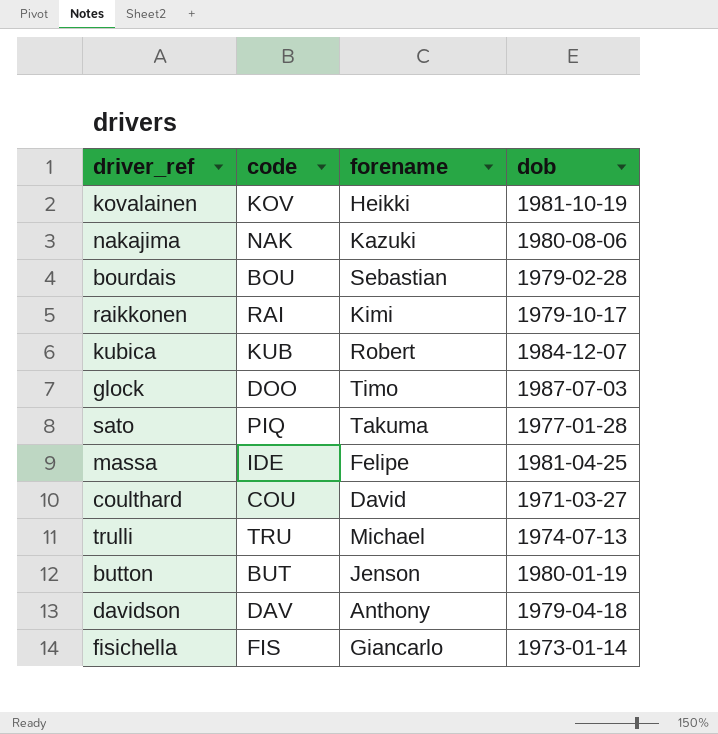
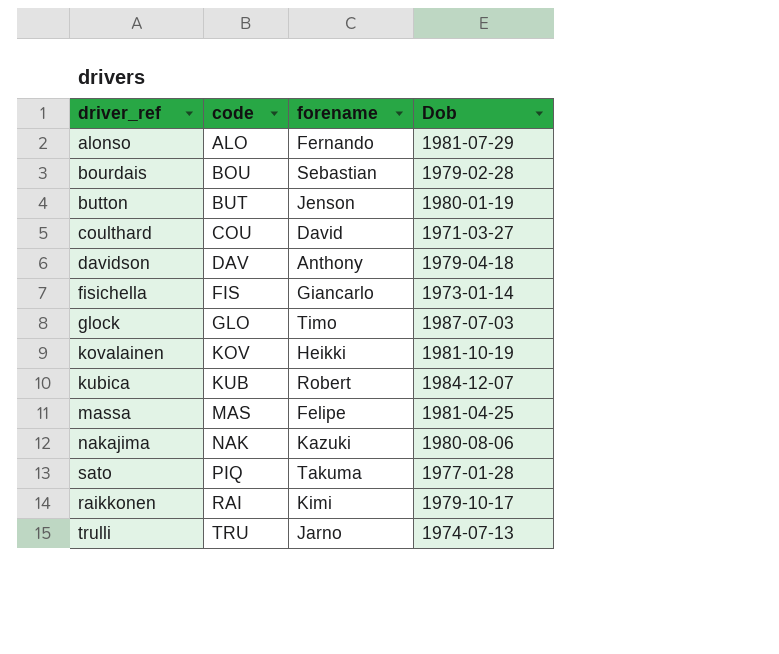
row order: none -> code ascending
column name: dob -> Dob
row alonso: none -> ALO | Fernando | 1981-07-29
glock | code: DOO -> GLO
massa | code: IDE -> MAS
trulli | forename: Michael -> Jarno

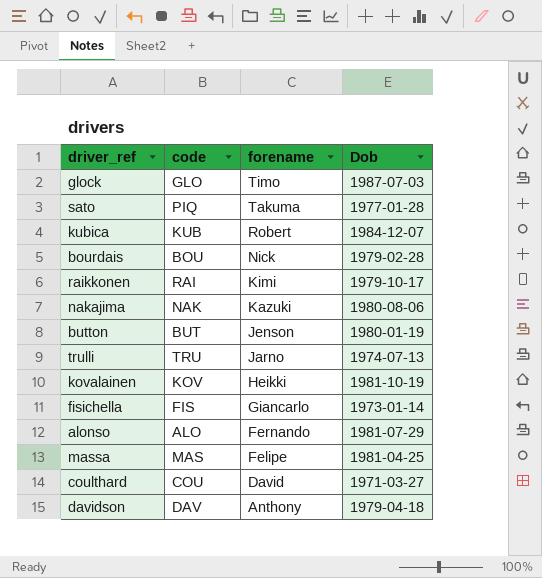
row order: code ascending -> forename descending
bourdais | forename: Sebastian -> Nick

